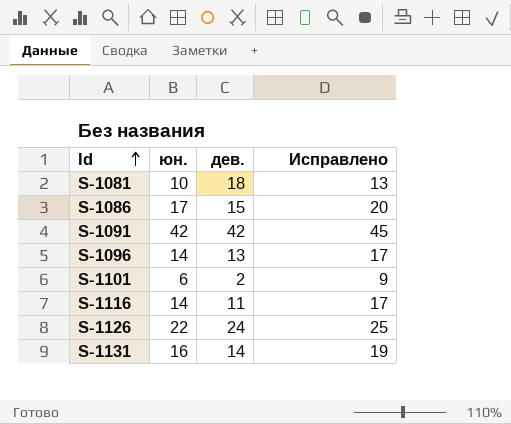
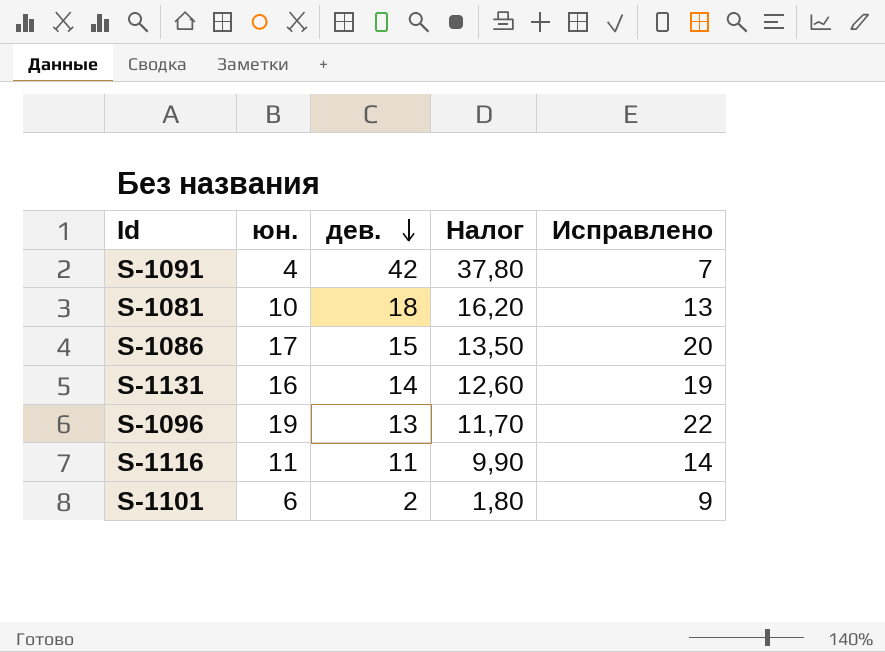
row order: Id ascending -> дев. descending
column Налог | formula: none -> [дев.] * 0,9
row S-1126: 22 | 24 | 25 -> none
S-1091 | юн.: 42 -> 4
S-1091 | Исправлено: 45 -> 7
S-1096 | юн.: 14 -> 19
S-1096 | Исправлено: 17 -> 22
S-1116 | юн.: 14 -> 11
S-1116 | Исправлено: 17 -> 14

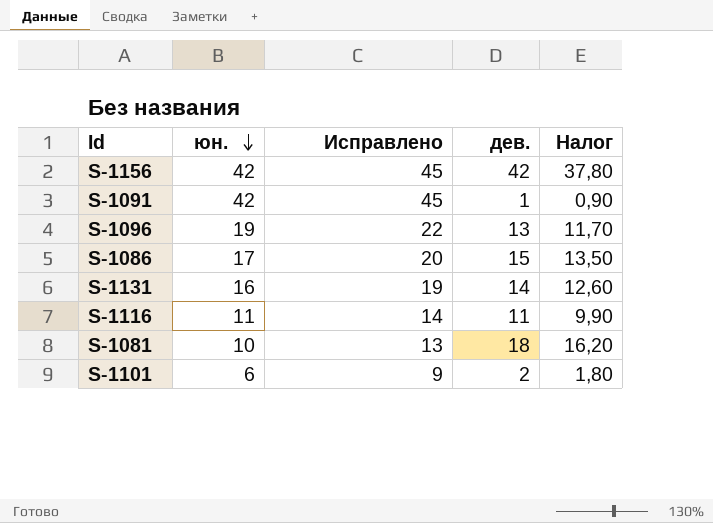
row order: дев. descending -> юн. descending
column Исправлено | position: 5 -> 3
row S-1156: none -> 42 | 45 | 42 | 37,80
S-1091 | юн.: 4 -> 42
S-1091 | Исправлено: 7 -> 45
S-1091 | дев.: 42 -> 1
S-1091 | Налог: 37,80 -> 0,90

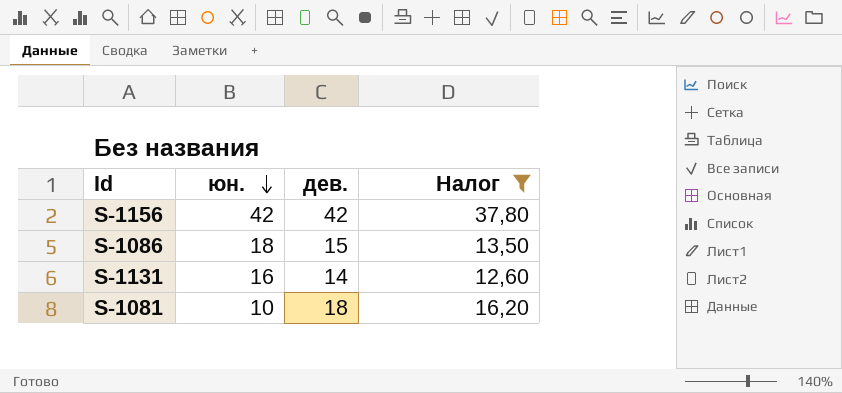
filter: none -> Налог >= 12,60
column Исправлено | formula: [юн.] + 3 -> none
S-1086 | юн.: 17 -> 18

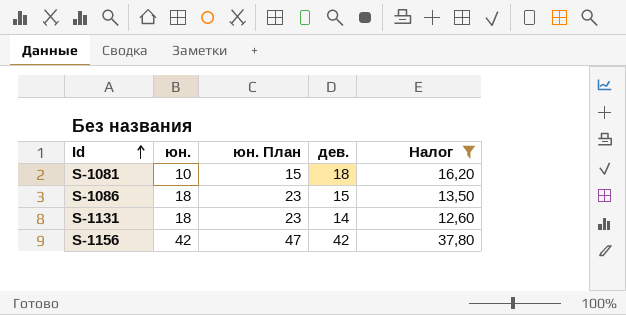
row order: юн. descending -> Id ascending
column юн. План | formula: none -> [юн.] + 5
S-1131 | юн.: 16 -> 18

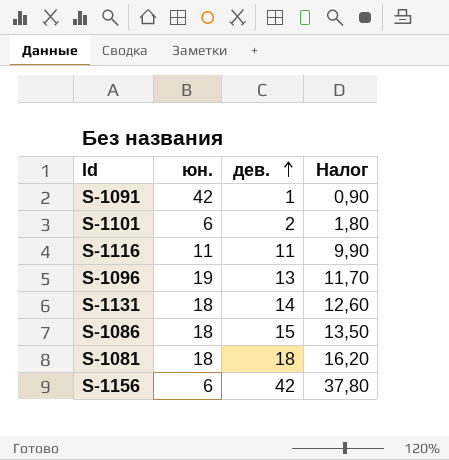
filter: Налог >= 12,60 -> none
row order: Id ascending -> дев. ascending
column юн. План | formula: [юн.] + 5 -> none
S-1081 | юн.: 10 -> 18
S-1156 | юн.: 42 -> 6

